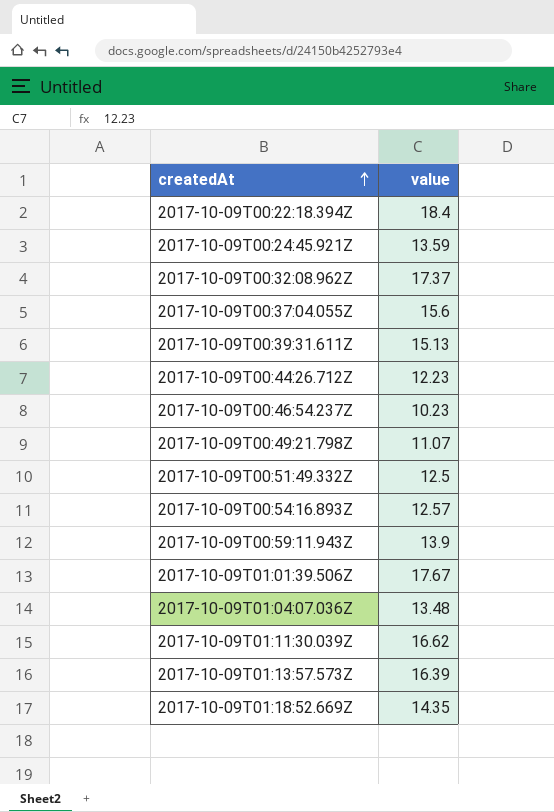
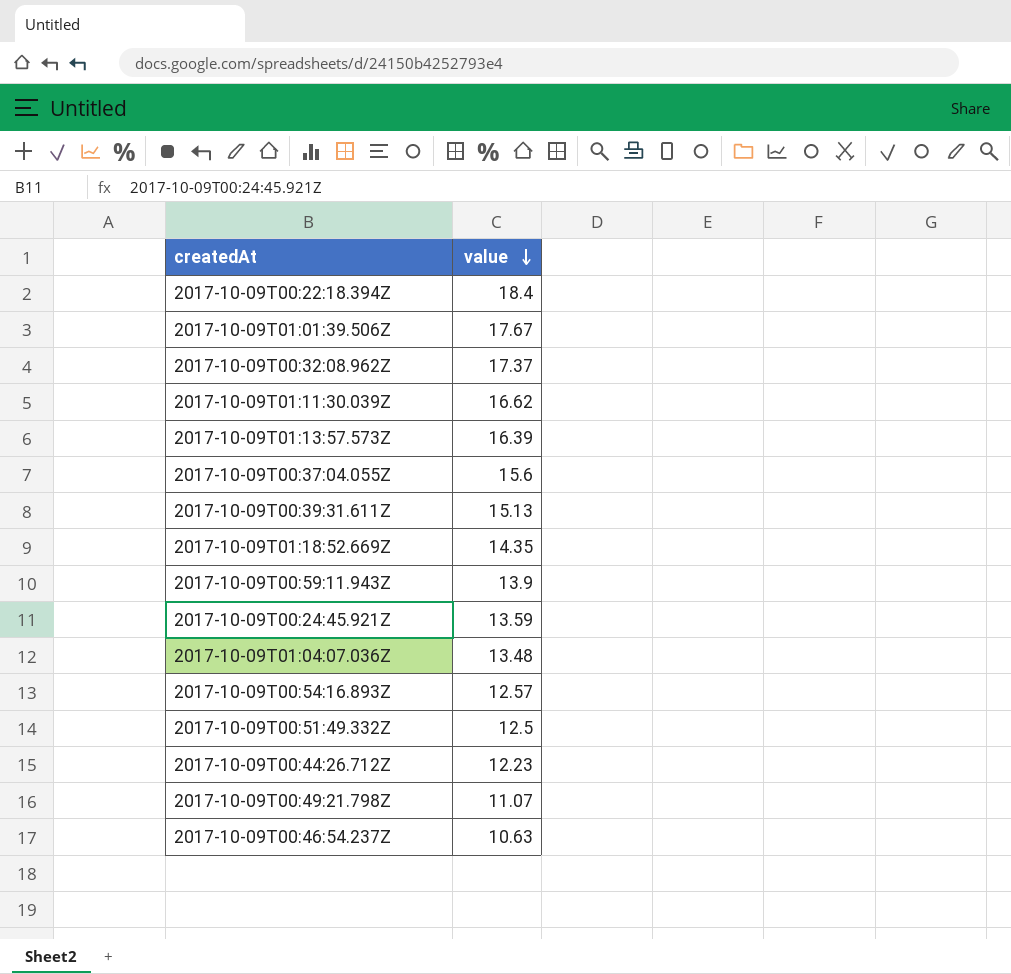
row order: createdAt ascending -> value descending
2017-10-09T00:46:54.237Z | value: 10.23 -> 10.63

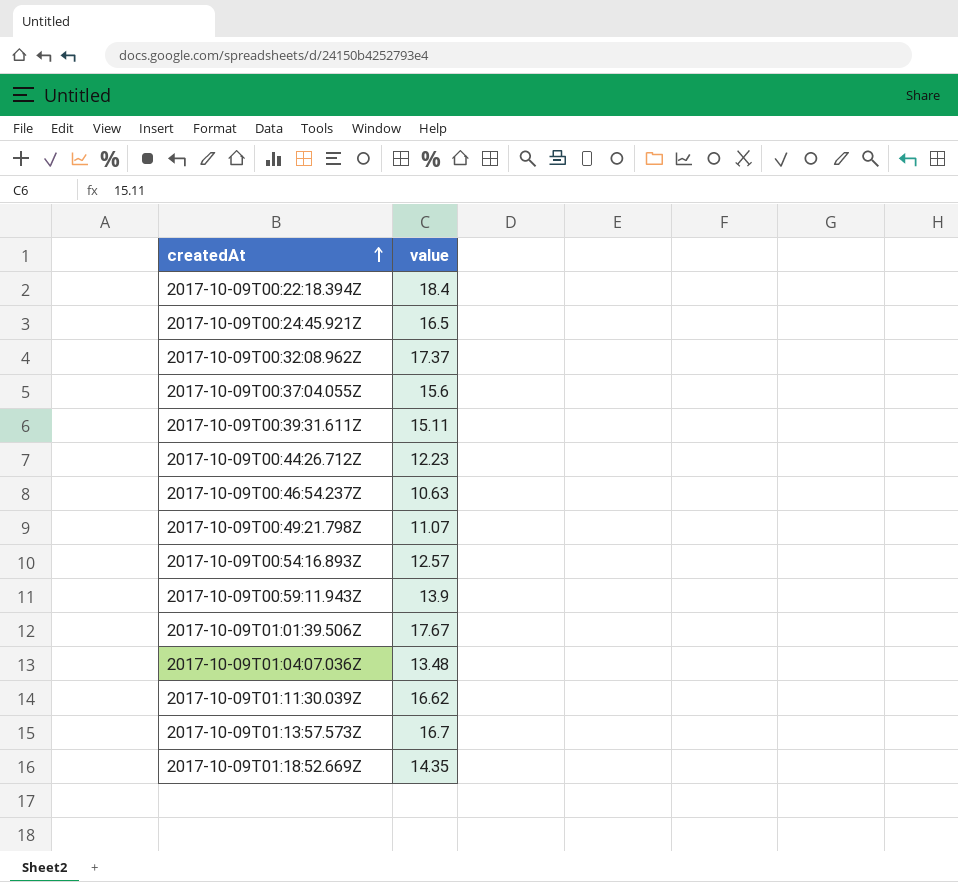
row order: value descending -> createdAt ascending
row 2017-10-09T00:51:49.332Z: 12.5 -> none
2017-10-09T00:24:45.921Z | value: 13.59 -> 16.5
2017-10-09T00:39:31.611Z | value: 15.13 -> 15.11
2017-10-09T01:13:57.573Z | value: 16.39 -> 16.7

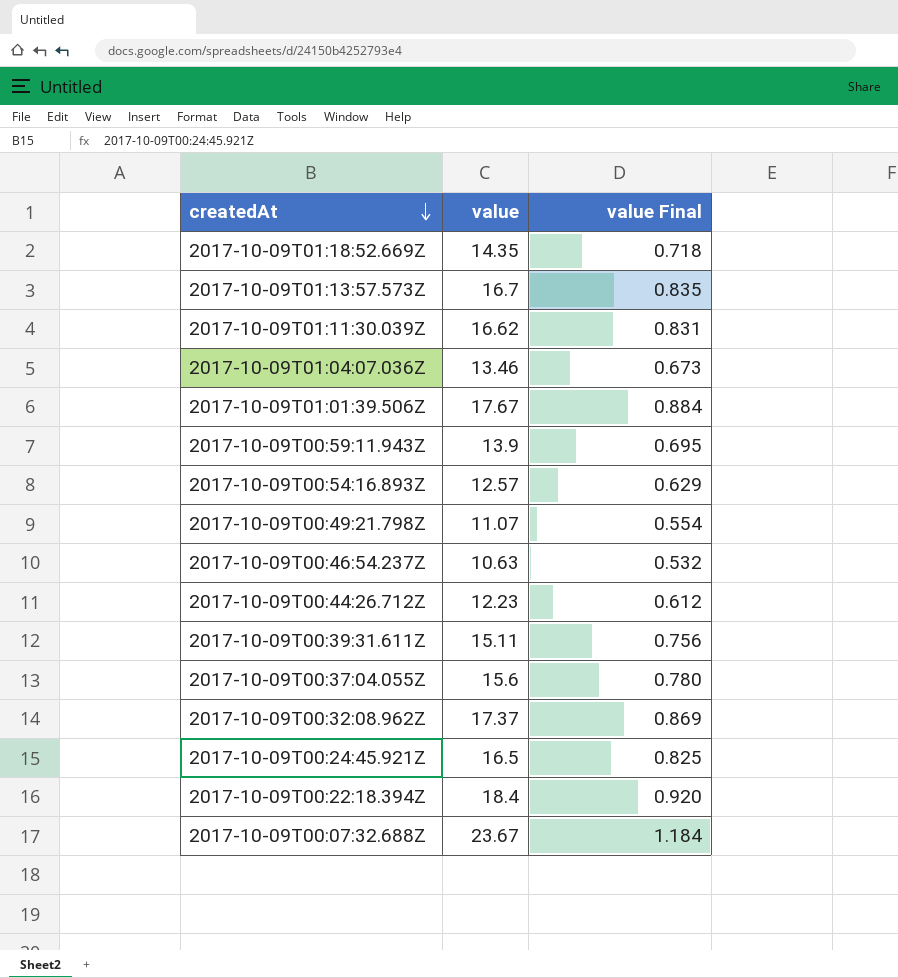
row order: createdAt ascending -> createdAt descending
column value Final | formula: none -> [value] * 0.05
2017-10-09T01:04:07.036Z | value: 13.48 -> 13.46
row 2017-10-09T00:07:32.688Z: none -> 23.67 | 1.184

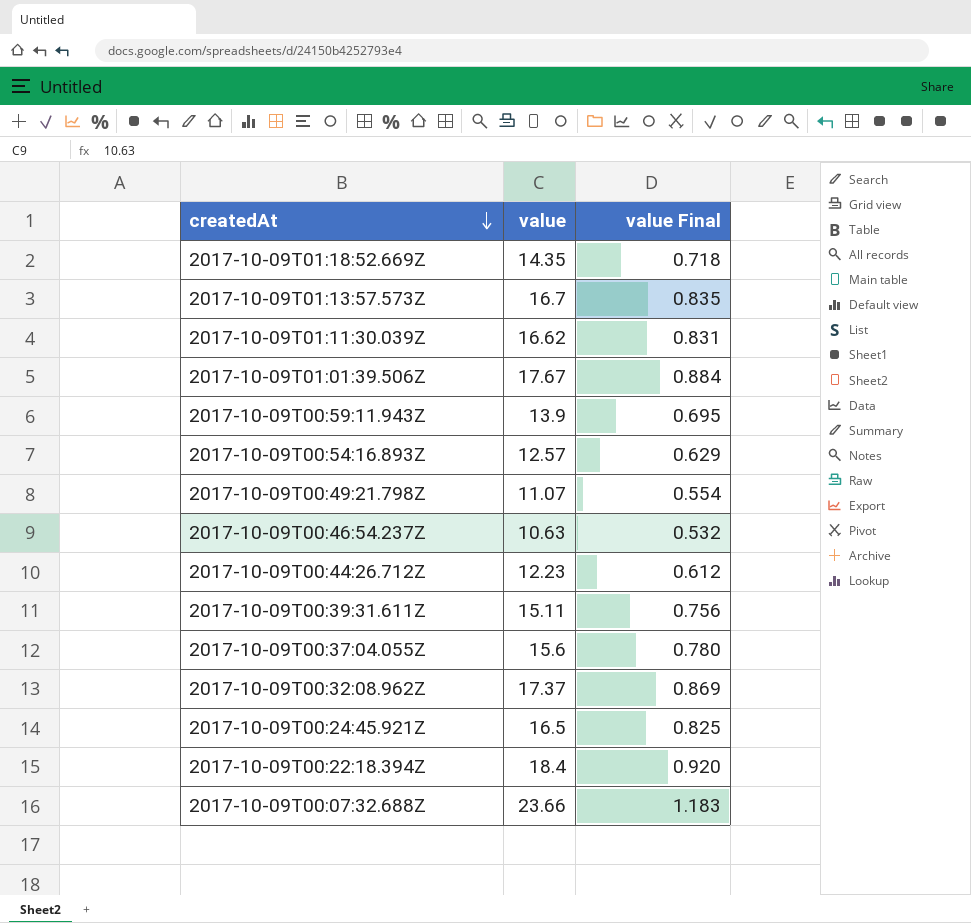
row 2017-10-09T01:04:07.036Z: 13.46 | 0.673 -> none
2017-10-09T00:07:32.688Z | value: 23.67 -> 23.66
2017-10-09T00:07:32.688Z | value Final: 1.184 -> 1.183

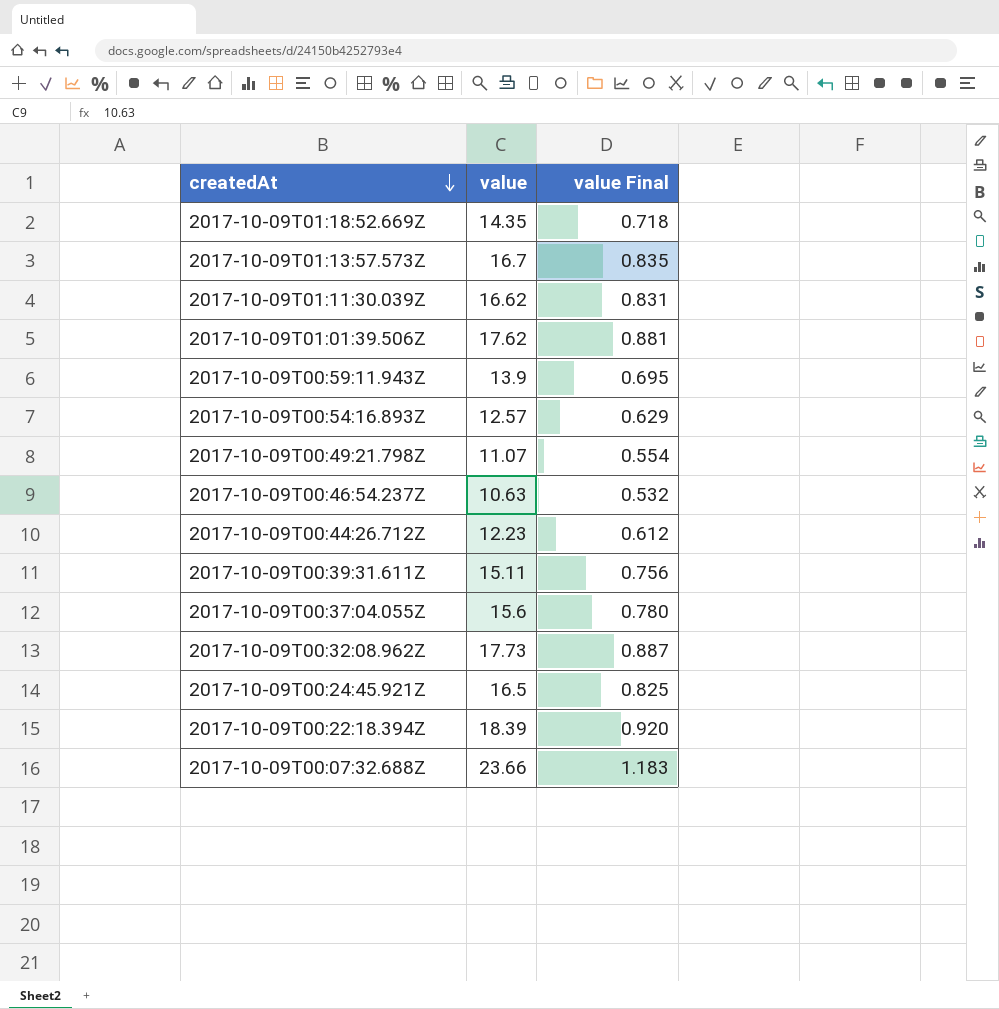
2017-10-09T01:01:39.506Z | value: 17.67 -> 17.62
2017-10-09T01:01:39.506Z | value Final: 0.884 -> 0.881
2017-10-09T00:32:08.962Z | value: 17.37 -> 17.73
2017-10-09T00:32:08.962Z | value Final: 0.869 -> 0.887
2017-10-09T00:22:18.394Z | value: 18.4 -> 18.39

